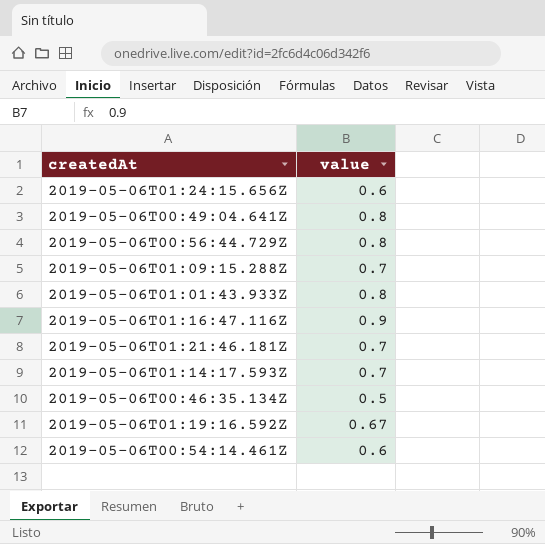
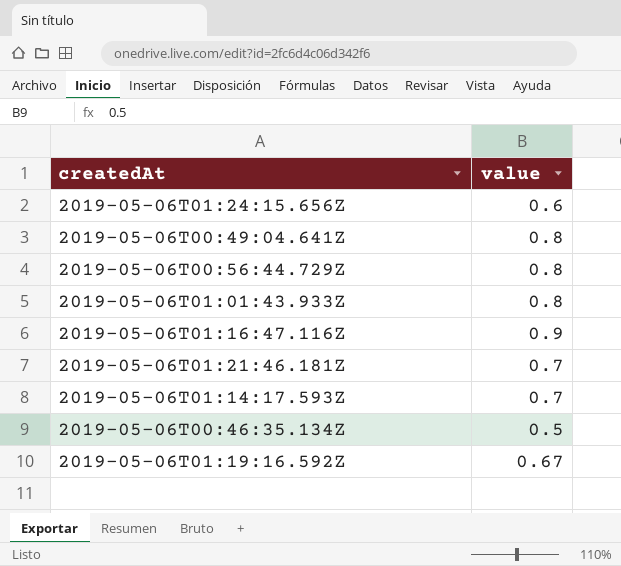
row 2019-05-06T01:09:15.288Z: 0.7 -> none
row 2019-05-06T00:54:14.461Z: 0.6 -> none

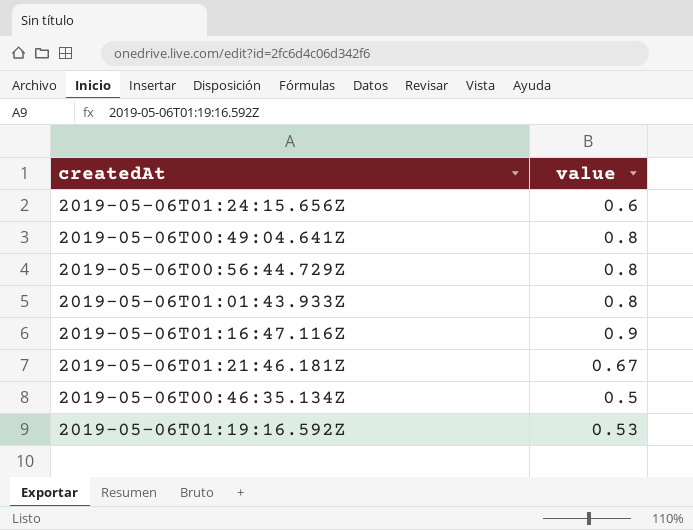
row 2019-05-06T01:14:17.593Z: 0.7 -> none
2019-05-06T01:21:46.181Z | value: 0.7 -> 0.67
2019-05-06T01:19:16.592Z | value: 0.67 -> 0.53

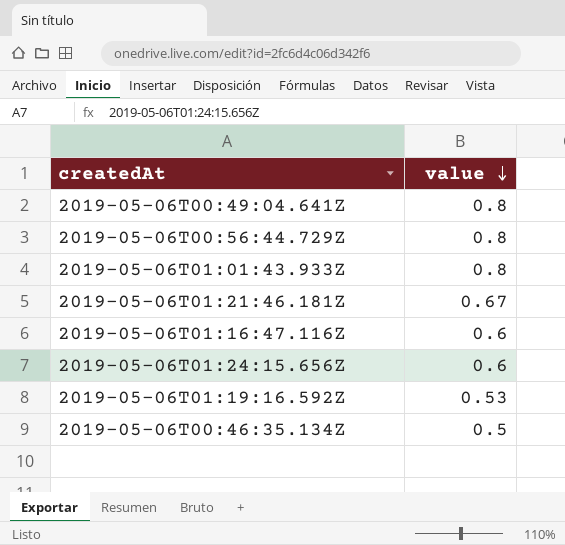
row order: none -> value descending
2019-05-06T01:16:47.116Z | value: 0.9 -> 0.6

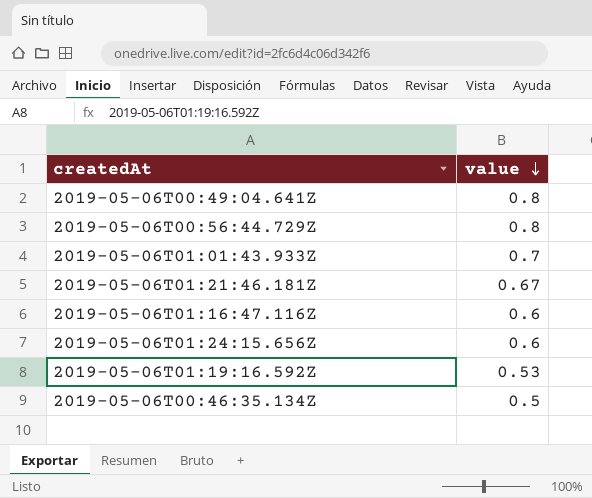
2019-05-06T01:01:43.933Z | value: 0.8 -> 0.7

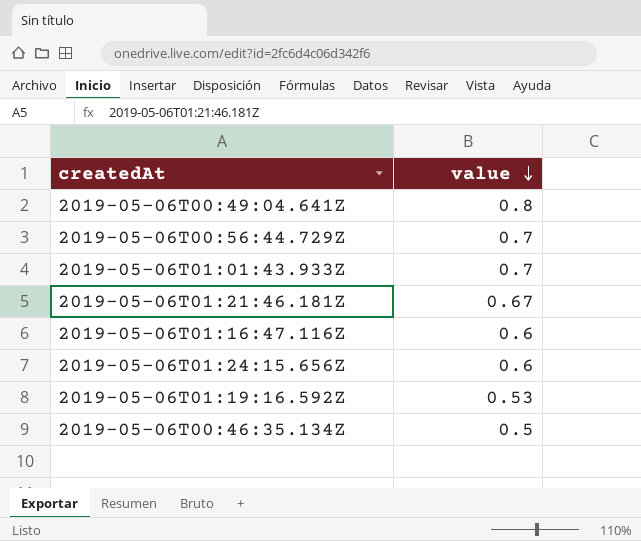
2019-05-06T00:56:44.729Z | value: 0.8 -> 0.7

